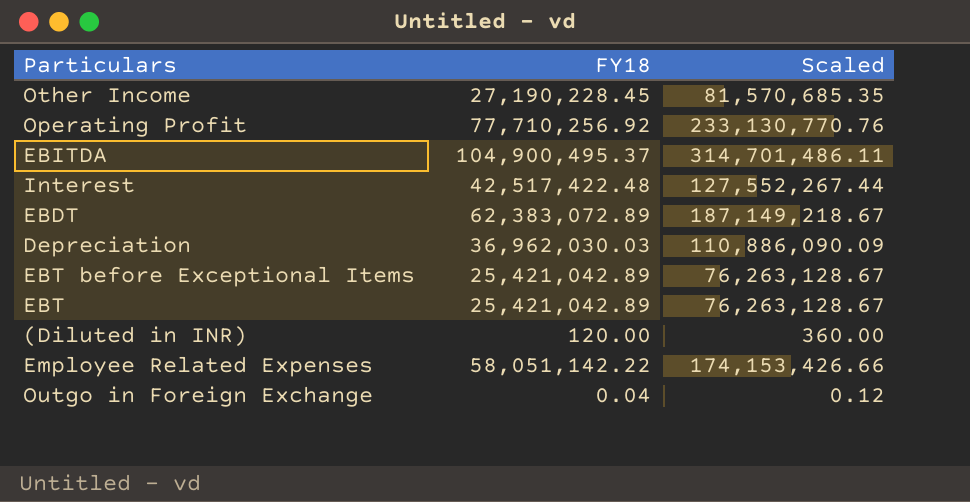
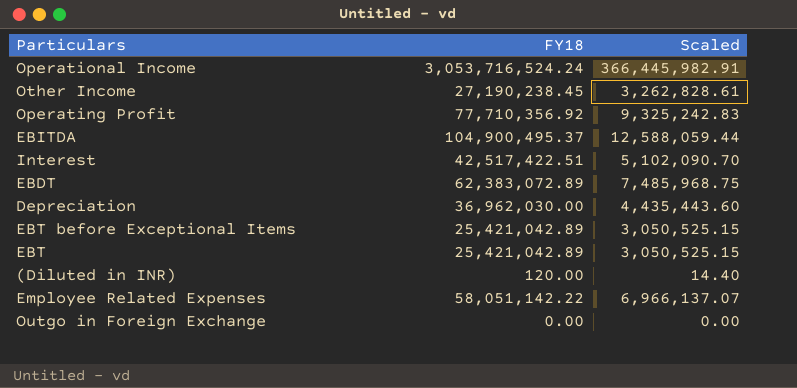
column Scaled | formula: [FY18] * 3 -> [FY18] * 0.12
row Operational Income: none -> 3,053,716,524.24 | 366,445,982.91
Other Income | FY18: 27,190,228.45 -> 27,190,238.45
Operating Profit | FY18: 77,710,256.92 -> 77,710,356.92
Interest | FY18: 42,517,422.48 -> 42,517,422.51
Depreciation | FY18: 36,962,030.03 -> 36,962,030.00
Outgo in Foreign Exchange | FY18: 0.04 -> 0.00

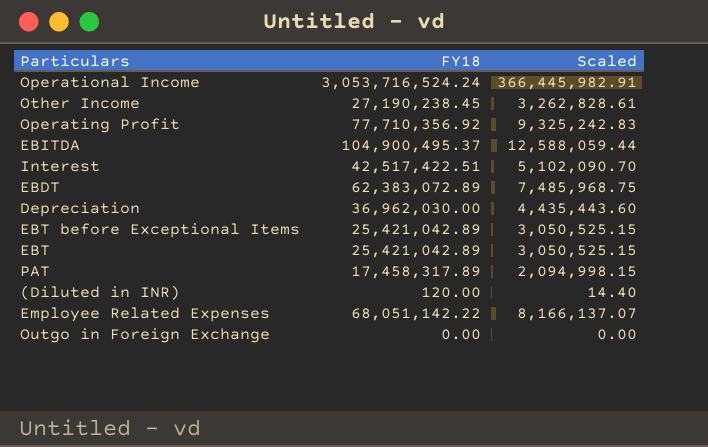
row PAT: none -> 17,458,317.89 | 2,094,998.15
Employee Related Expenses | FY18: 58,051,142.22 -> 68,051,142.22
Employee Related Expenses | Scaled: 6,966,137.07 -> 8,166,137.07

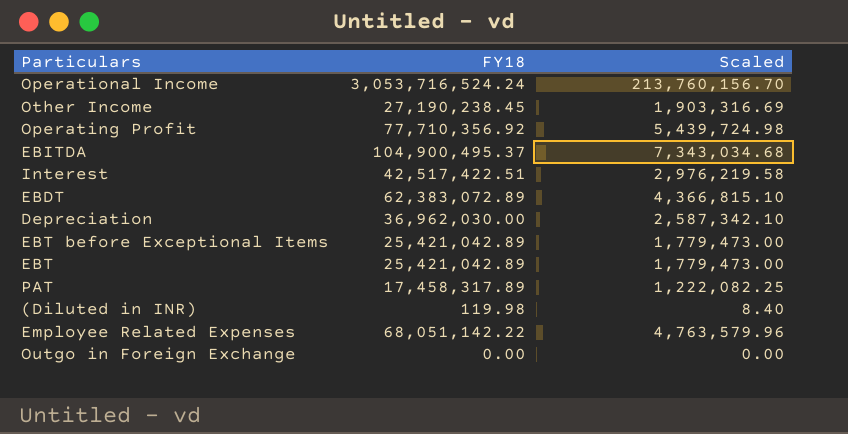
column Scaled | formula: [FY18] * 0.12 -> [FY18] * 0.07
(Diluted in INR) | FY18: 120.00 -> 119.98

